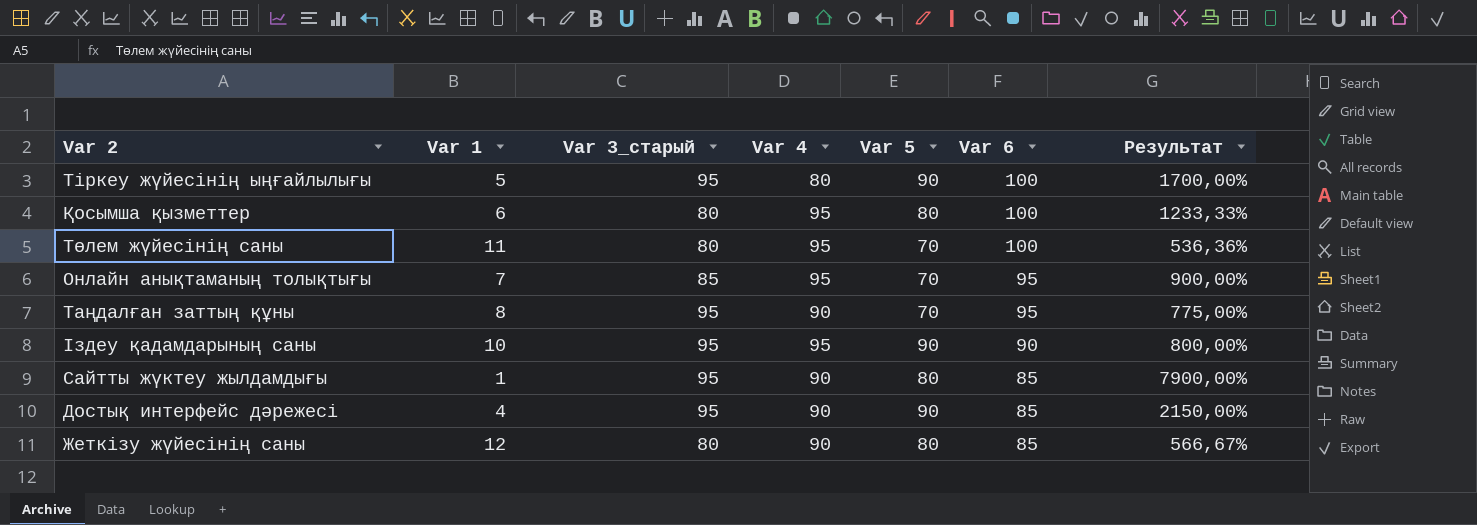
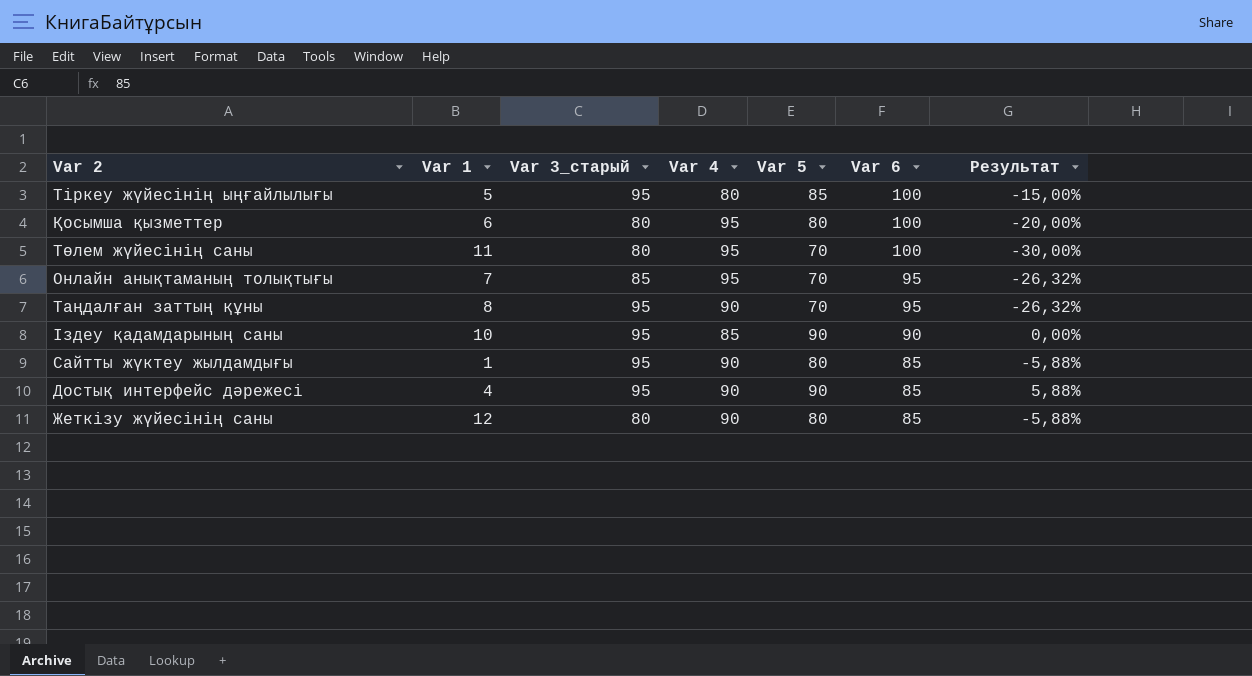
column Результат | formula: ([Var 5] - [Var 1]) / [Var 1] -> ([Var 5] - [Var 6]) / [Var 6]
Тіркеу жүйесінің ыңғайлылығы | Var 5: 90 -> 85
Іздеу қадамдарының саны | Var 4: 95 -> 85

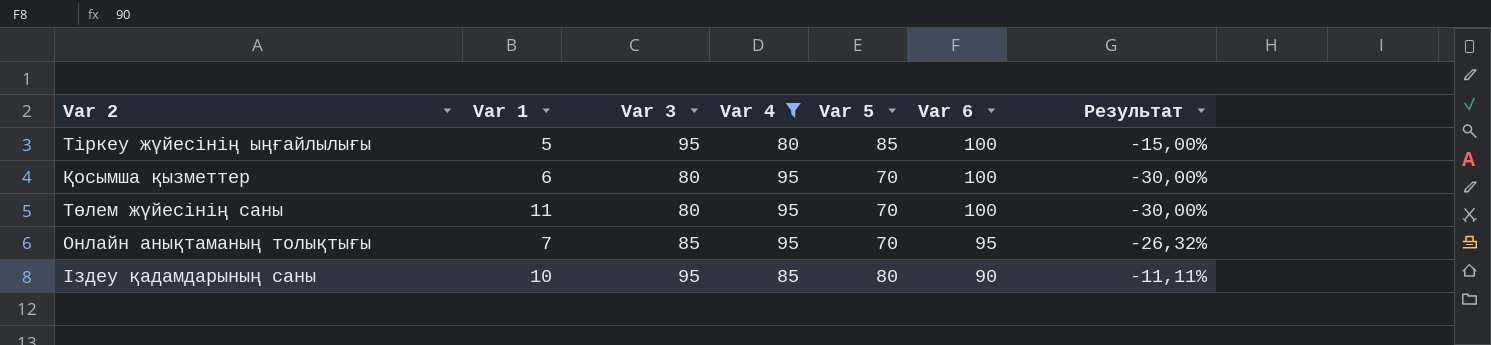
filter: none -> Var 4 != 90
column name: Var 3_старый -> Var 3
Қосымша қызметтер | Var 5: 80 -> 70
Қосымша қызметтер | Результат: -20,00% -> -30,00%
Іздеу қадамдарының саны | Var 5: 90 -> 80
Іздеу қадамдарының саны | Результат: 0,00% -> -11,11%

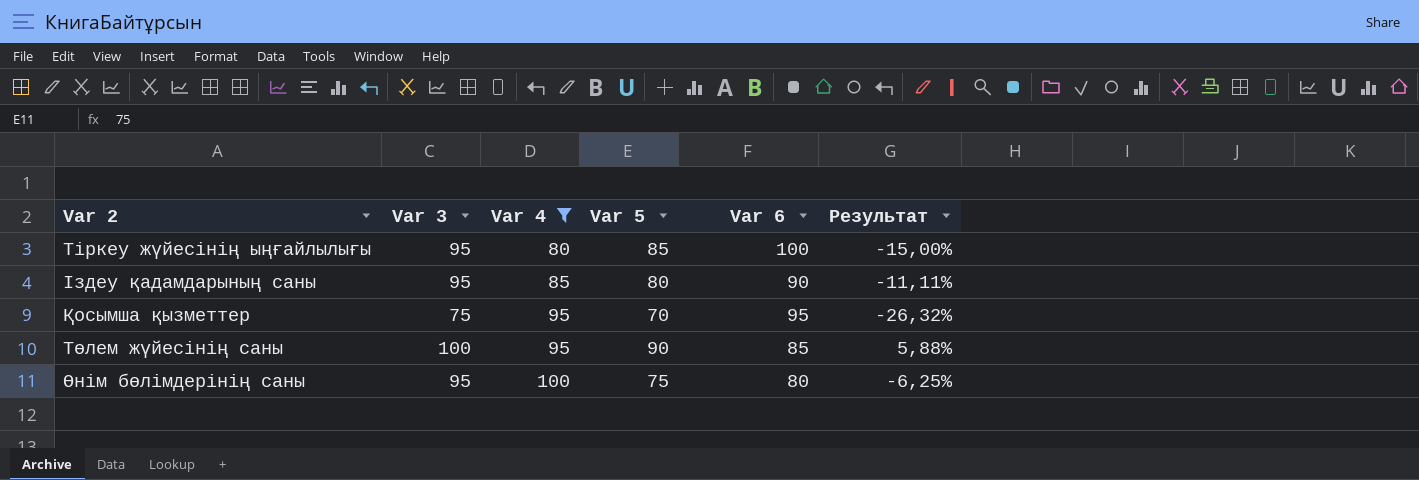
row order: Var 6 descending -> Var 4 ascending
column Var 1 | position: 2 -> none
row Онлайн анықтаманың толықтығы: 7 | 85 | 95 | 70 | 95 | -26,32% -> none
Қосымша қызметтер | Var 3: 80 -> 75
Қосымша қызметтер | Var 6: 100 -> 95
Қосымша қызметтер | Результат: -30,00% -> -26,32%
Төлем жүйесінің саны | Var 3: 80 -> 100
Төлем жүйесінің саны | Var 5: 70 -> 90
Төлем жүйесінің саны | Var 6: 100 -> 85
Төлем жүйесінің саны | Результат: -30,00% -> 5,88%
row Өнім бөлімдерінің саны: none -> 95 | 100 | 75 | 80 | -6,25%

